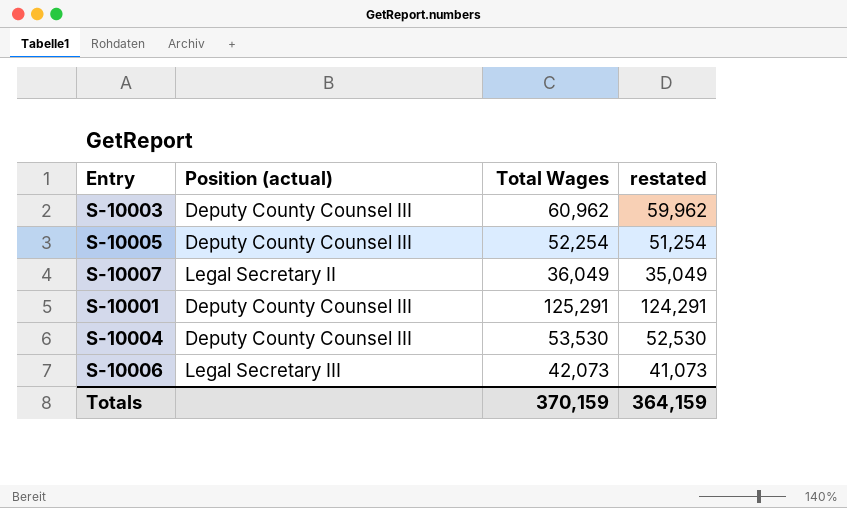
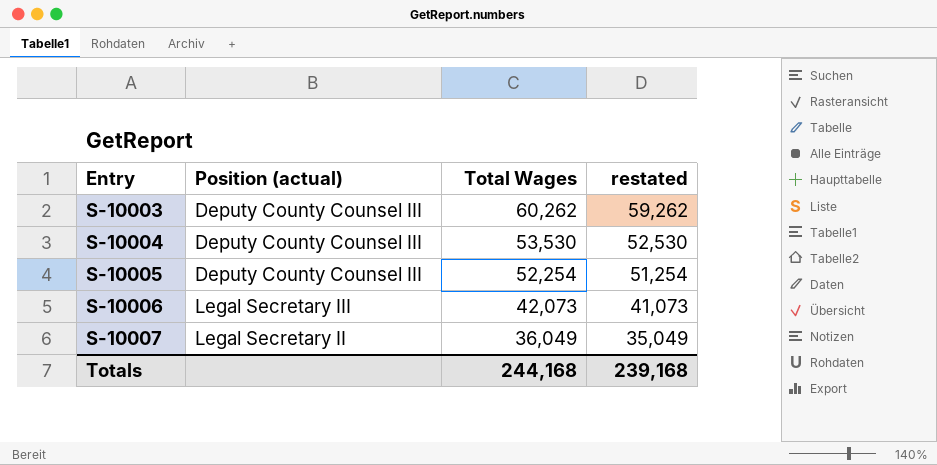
row order: none -> Entry ascending
row S-10001: Deputy County Counsel III | 125,291 | 124,291 -> none
S-10003 | Total Wages: 60,962 -> 60,262
S-10003 | restated: 59,962 -> 59,262
Totals | Total Wages: 370,159 -> 244,168
Totals | restated: 364,159 -> 239,168

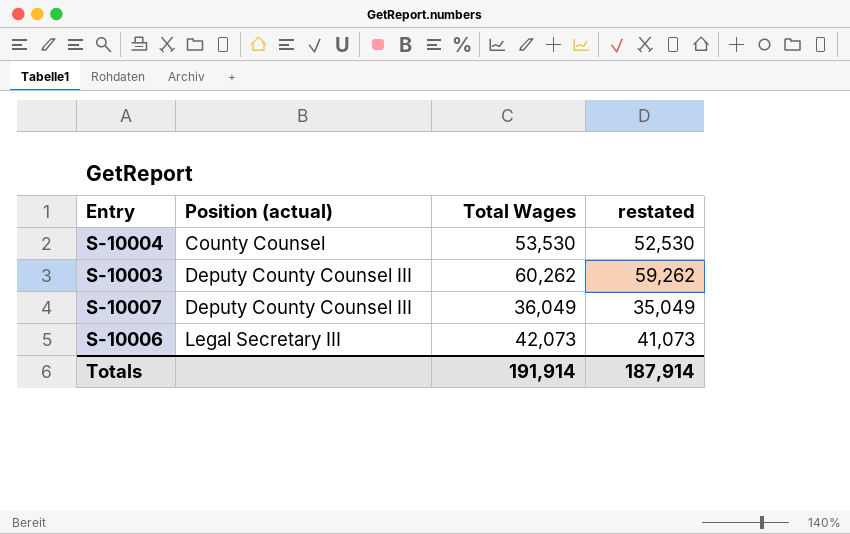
row order: Entry ascending -> Position (actual) ascending
row S-10005: Deputy County Counsel III | 52,254 | 51,254 -> none
S-10004 | Position (actual): Deputy County Counsel III -> County Counsel
S-10007 | Position (actual): Legal Secretary II -> Deputy County Counsel III
Totals | Total Wages: 244,168 -> 191,914
Totals | restated: 239,168 -> 187,914

